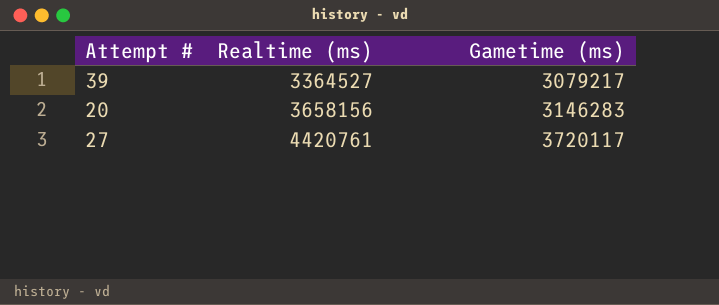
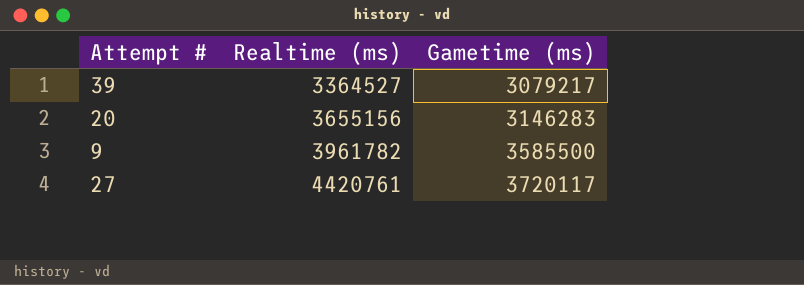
20 | Realtime (ms): 3658156 -> 3655156
row 9: none -> 3961782 | 3585500

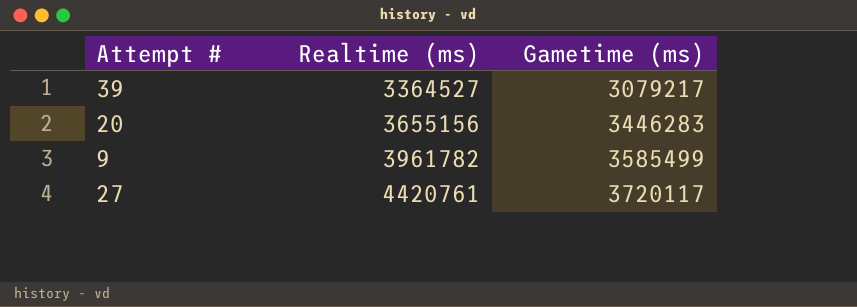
20 | Gametime (ms): 3146283 -> 3446283
9 | Gametime (ms): 3585500 -> 3585499

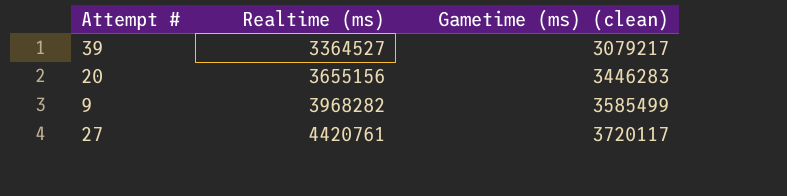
column name: Gametime (ms) -> Gametime (ms) (clean)
9 | Realtime (ms): 3961782 -> 3968282

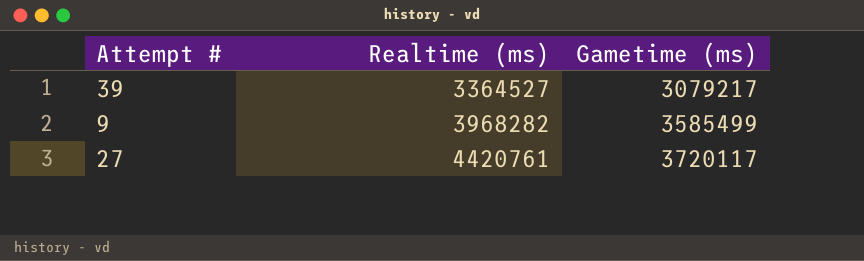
column name: Gametime (ms) (clean) -> Gametime (ms)
row 20: 3655156 | 3446283 -> none

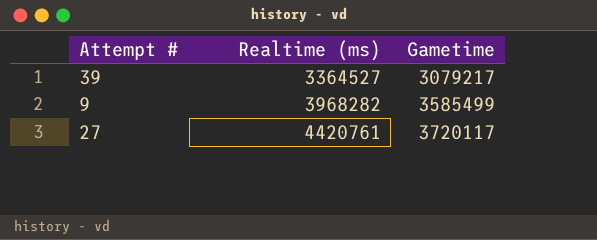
column name: Gametime (ms) -> Gametime

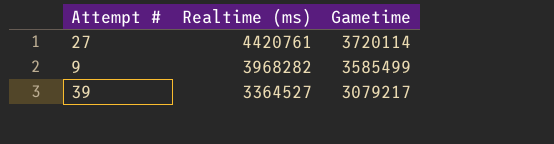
row order: Realtime (ms) ascending -> Realtime (ms) descending
27 | Gametime: 3720117 -> 3720114

